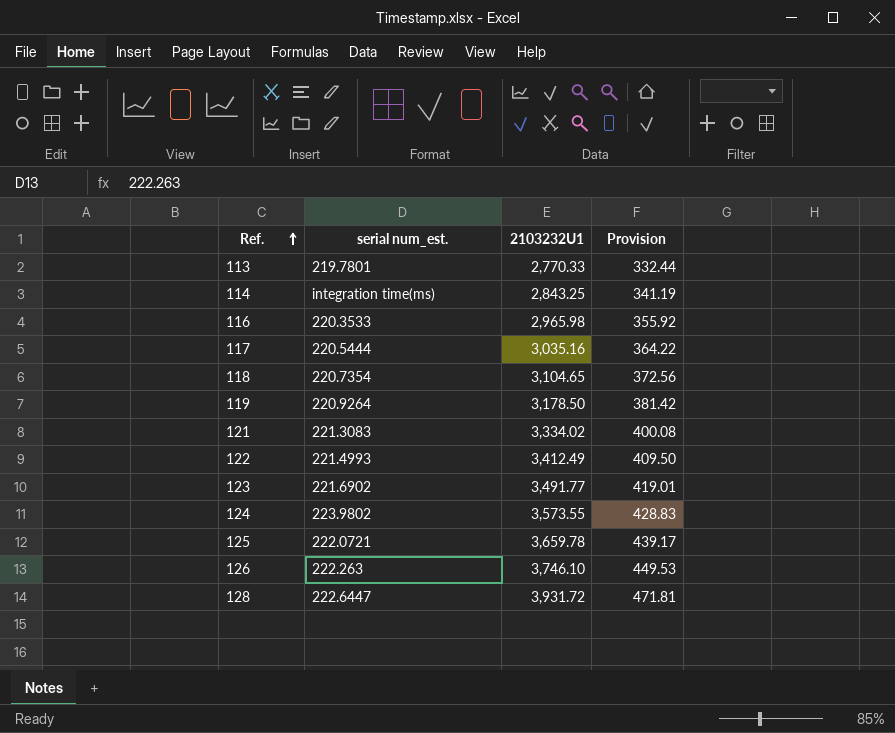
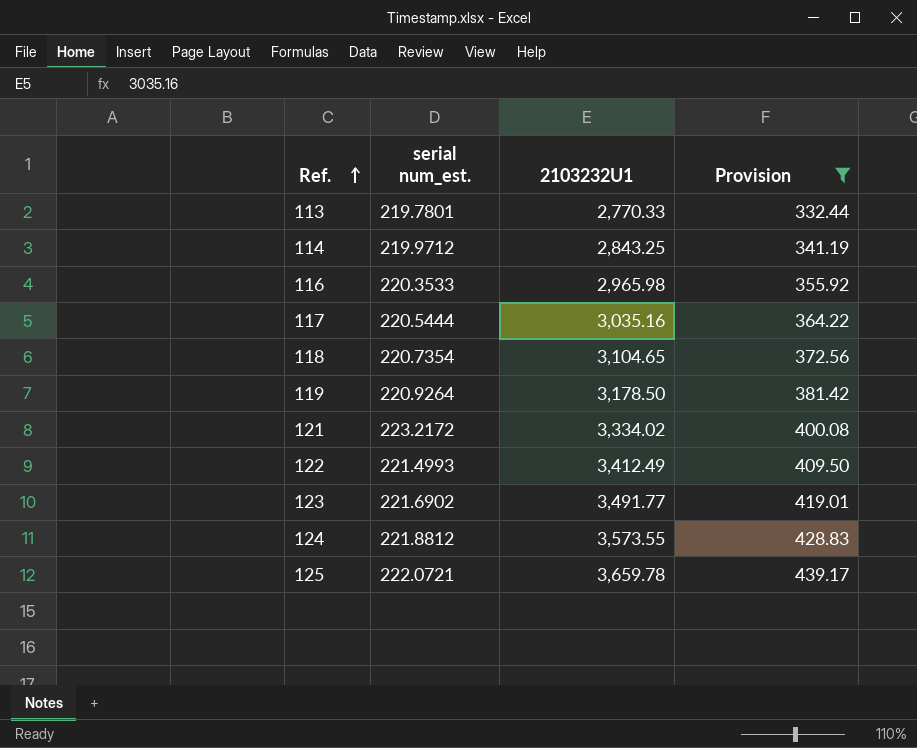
filter: none -> Provision <= 439.17
114 | serial num_est.: integration time(ms) -> 219.9712
121 | serial num_est.: 221.3083 -> 223.2172
124 | serial num_est.: 223.9802 -> 221.8812

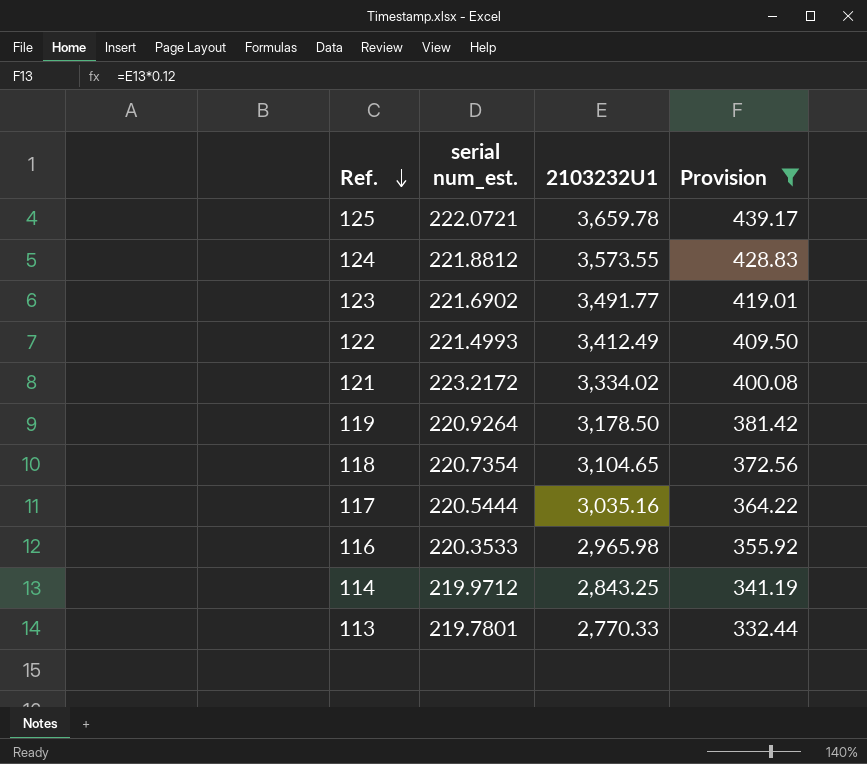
row order: Ref. ascending -> Ref. descending

